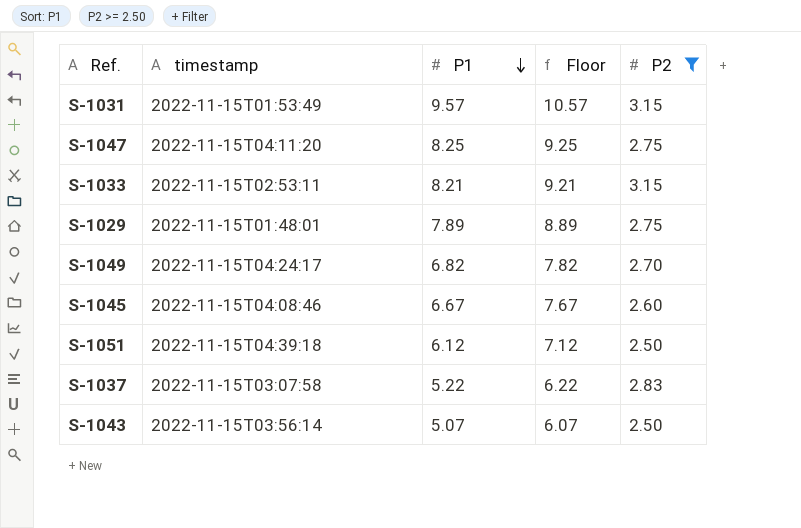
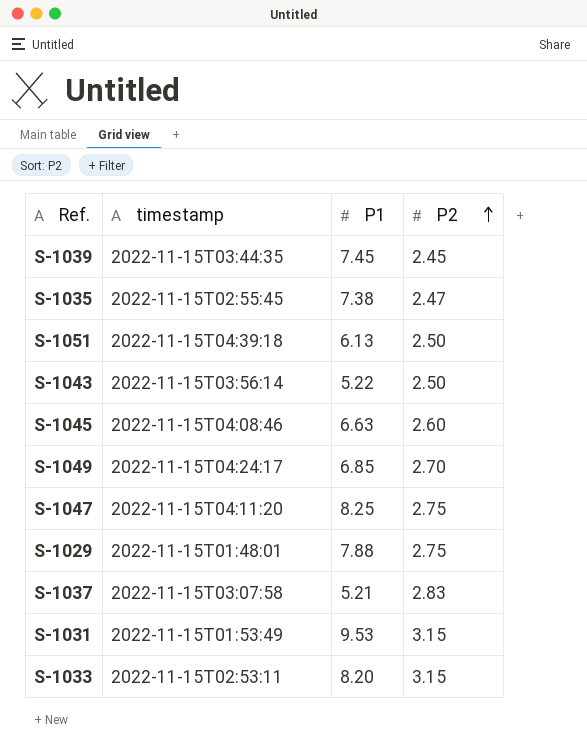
filter: P2 >= 2.50 -> none
row order: P1 descending -> P2 ascending
column Floor | formula: [P1] + 1 -> none
S-1051 | P1: 6.12 -> 6.13
S-1043 | P1: 5.07 -> 5.22
S-1045 | P1: 6.67 -> 6.63
S-1049 | P1: 6.82 -> 6.85
S-1029 | P1: 7.89 -> 7.88
S-1037 | P1: 5.22 -> 5.21
S-1031 | P1: 9.57 -> 9.53
S-1033 | P1: 8.21 -> 8.20

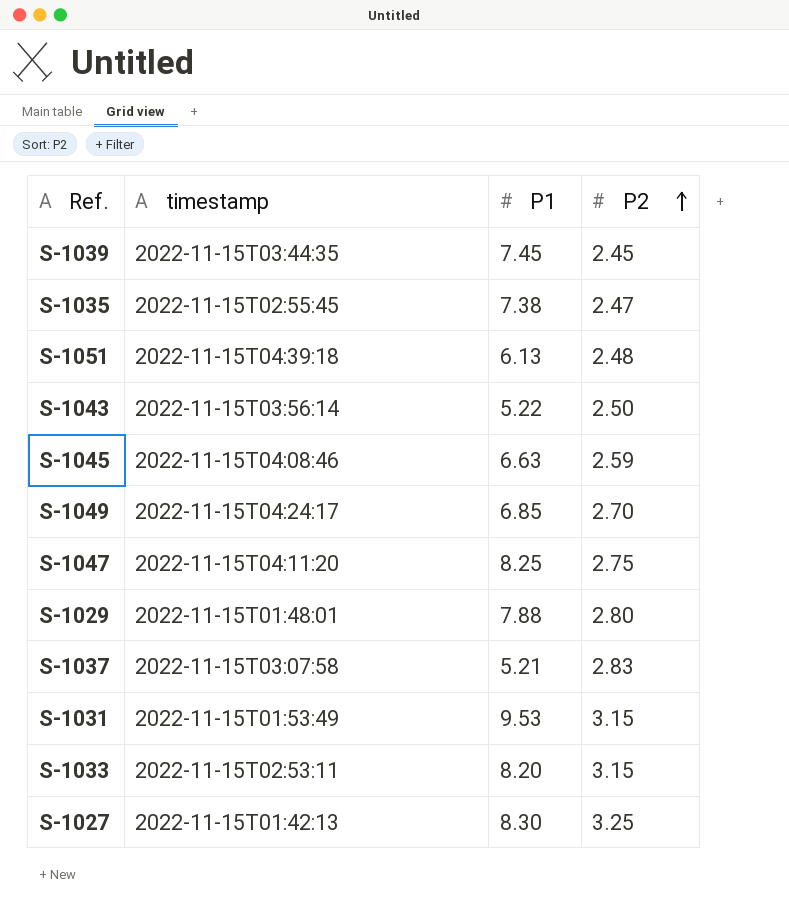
S-1051 | P2: 2.50 -> 2.48
S-1045 | P2: 2.60 -> 2.59
S-1029 | P2: 2.75 -> 2.80
row S-1027: none -> 2022-11-15T01:42:13 | 8.30 | 3.25

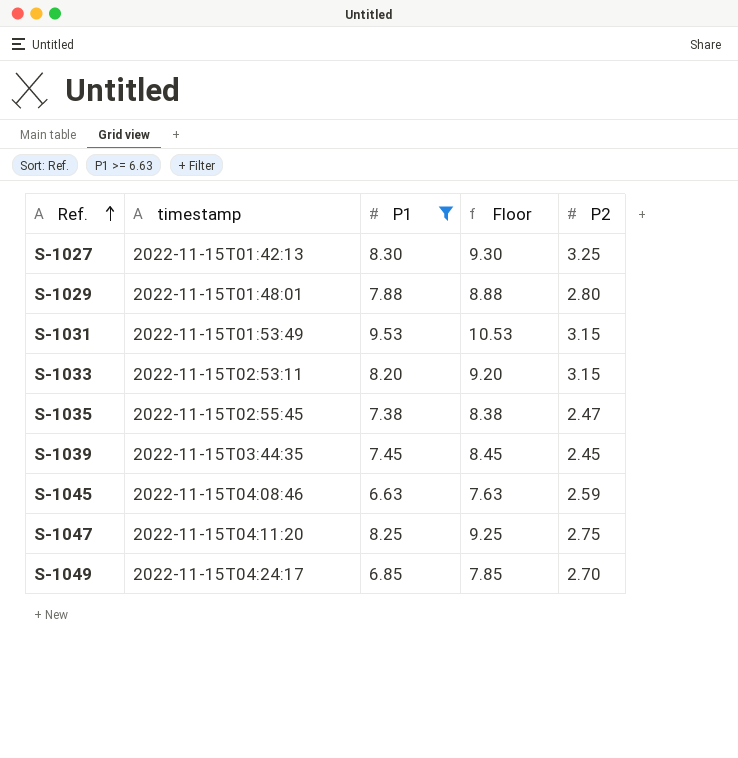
filter: none -> P1 >= 6.63
row order: P2 ascending -> Ref. ascending
column Floor | formula: none -> [P1] + 1

